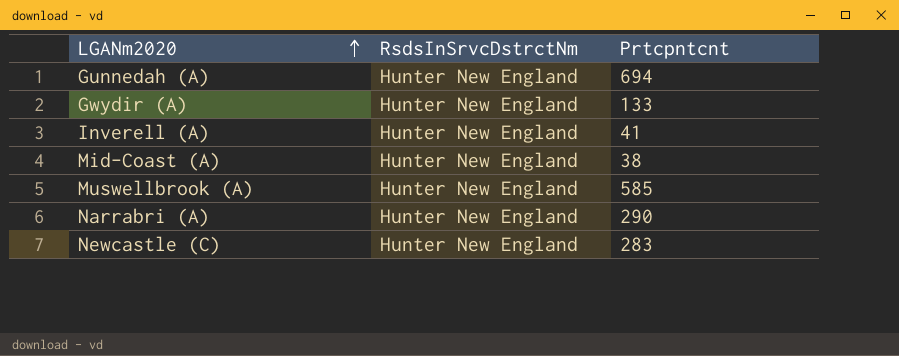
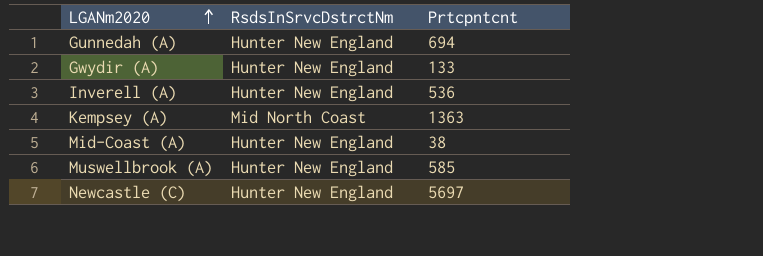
row Narrabri (A): Hunter New England | 290 -> none
Inverell (A) | Prtcpntcnt: 41 -> 536
row Kempsey (A): none -> Mid North Coast | 1363
Newcastle (C) | Prtcpntcnt: 283 -> 5697

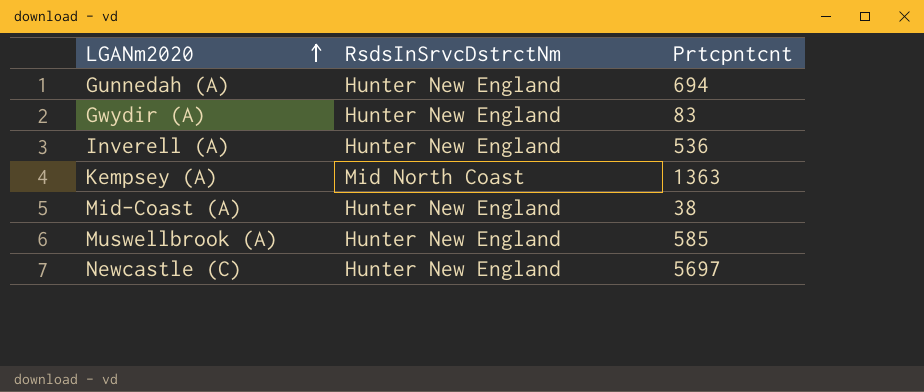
Gwydir (A) | Prtcpntcnt: 133 -> 83

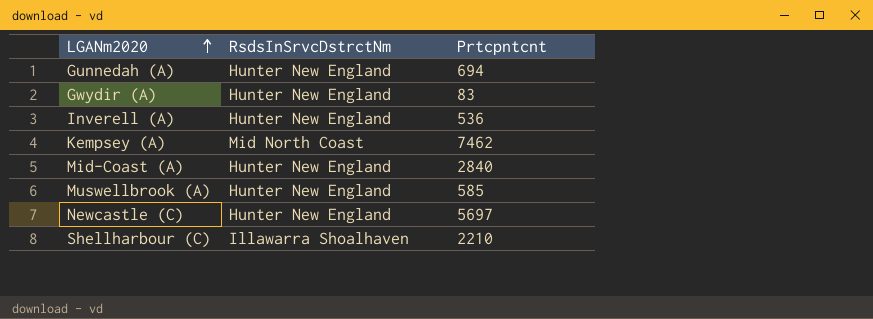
Kempsey (A) | Prtcpntcnt: 1363 -> 7462
Mid-Coast (A) | Prtcpntcnt: 38 -> 2840
row Shellharbour (C): none -> Illawarra Shoalhaven | 2210

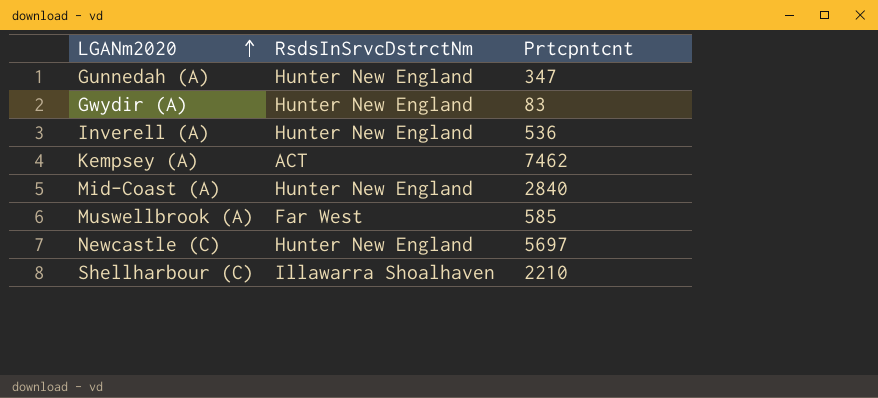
Gunnedah (A) | Prtcpntcnt: 694 -> 347
Kempsey (A) | RsdsInSrvcDstrctNm: Mid North Coast -> ACT
Muswellbrook (A) | RsdsInSrvcDstrctNm: Hunter New England -> Far West

